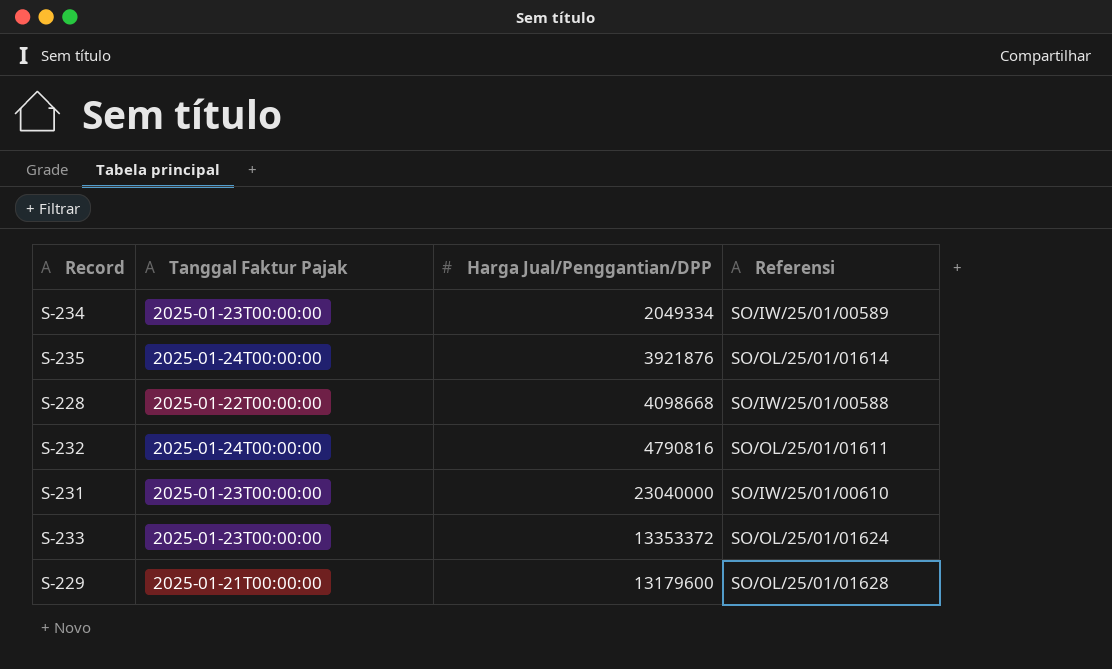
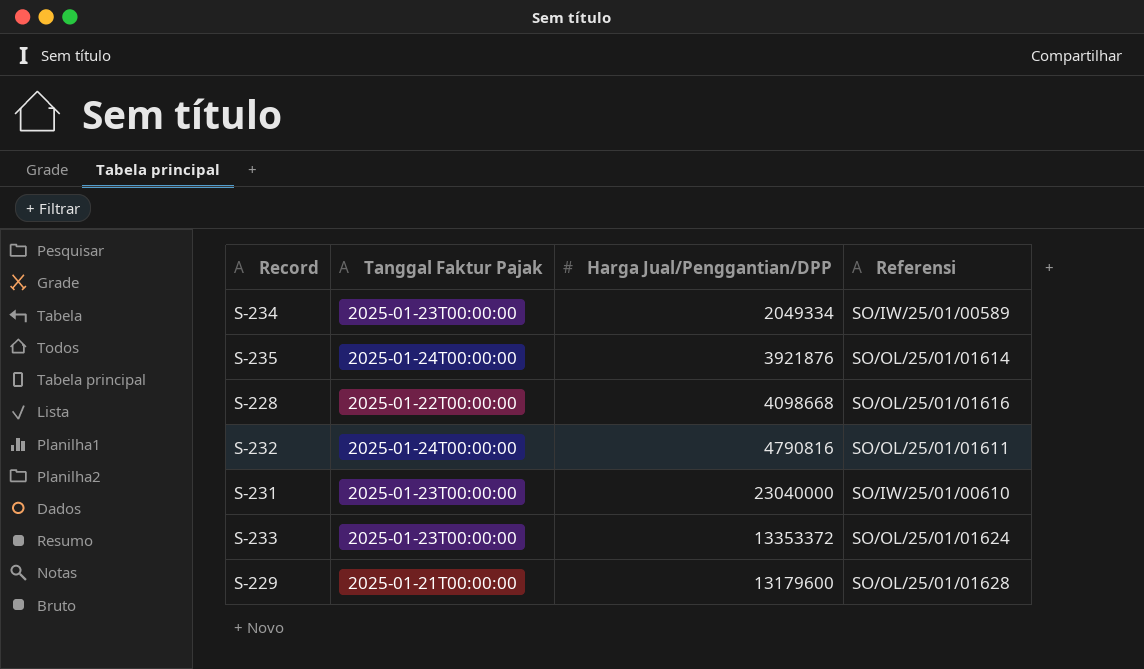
S-228 | Referensi: SO/IW/25/01/00588 -> SO/OL/25/01/01616

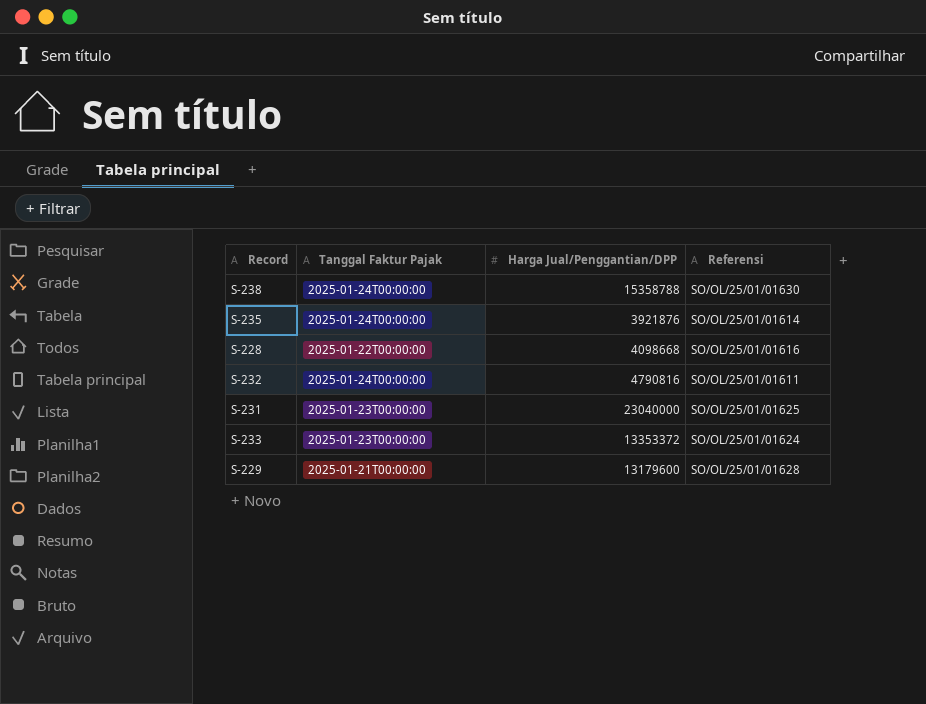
row S-234: 2025-01-23T00:00:00 | 2049334 | SO/IW/25/01/00589 -> none
row S-238: none -> 2025-01-24T00:00:00 | 15358788 | SO/OL/25/01/01630
S-231 | Referensi: SO/IW/25/01/00610 -> SO/OL/25/01/01625

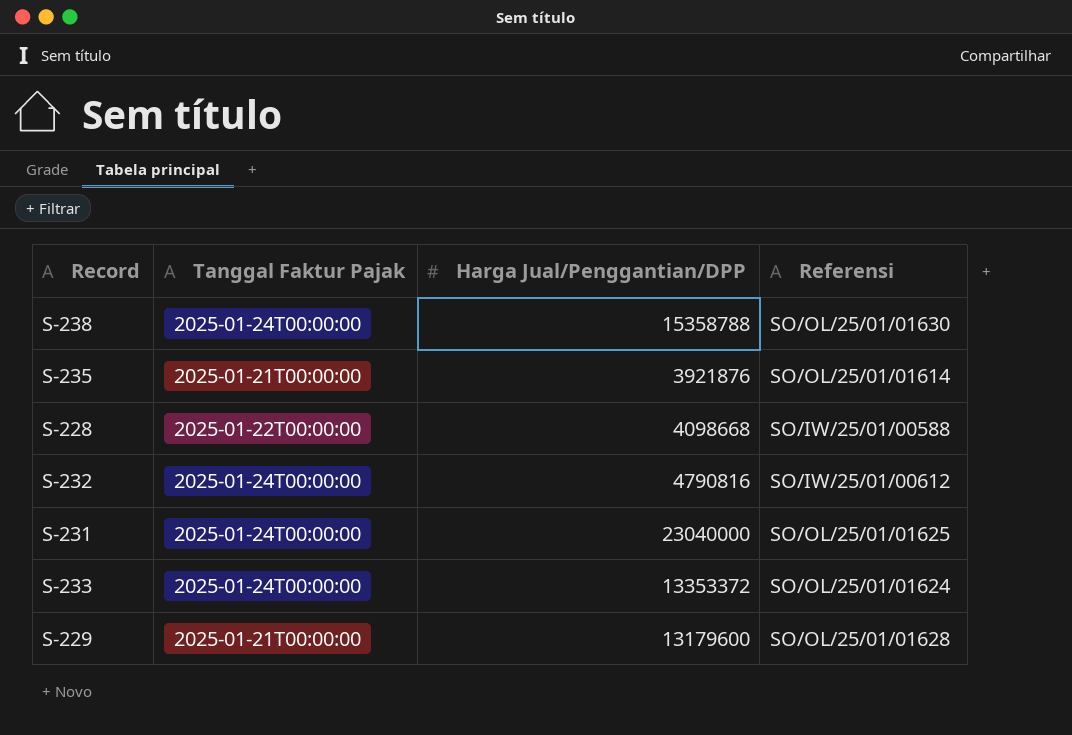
S-235 | Tanggal Faktur Pajak: 2025-01-24T00:00:00 -> 2025-01-21T00:00:00
S-228 | Referensi: SO/OL/25/01/01616 -> SO/IW/25/01/00588
S-232 | Referensi: SO/OL/25/01/01611 -> SO/IW/25/01/00612
S-231 | Tanggal Faktur Pajak: 2025-01-23T00:00:00 -> 2025-01-24T00:00:00
S-233 | Tanggal Faktur Pajak: 2025-01-23T00:00:00 -> 2025-01-24T00:00:00

